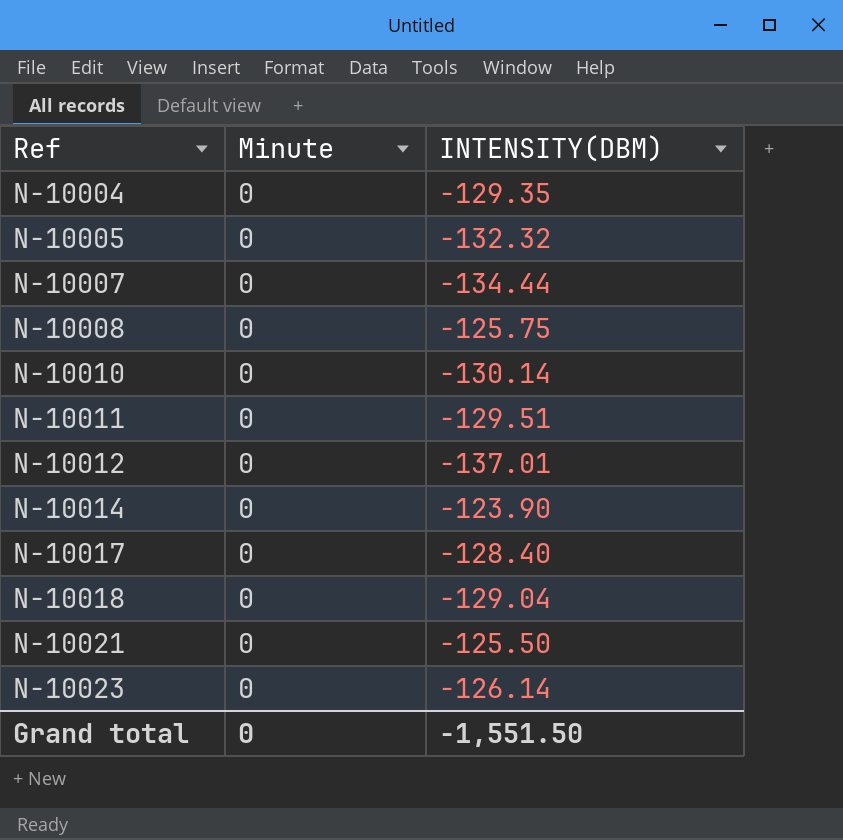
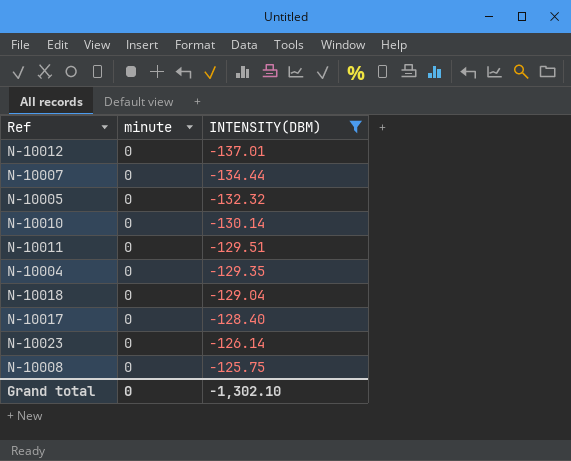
filter: none -> INTENSITY(DBM) <= -125.75
row order: Ref ascending -> INTENSITY(DBM) ascending
column name: Minute -> minute
Grand total | INTENSITY(DBM): -1,551.50 -> -1,302.10

